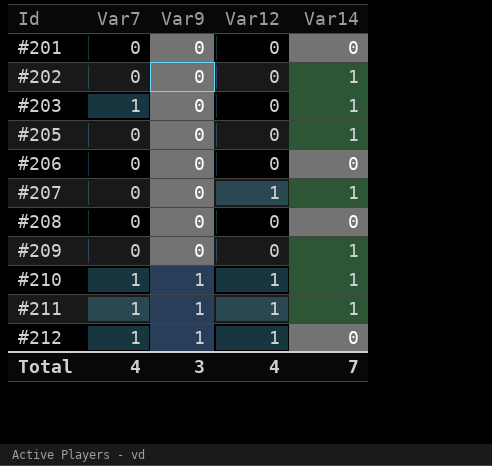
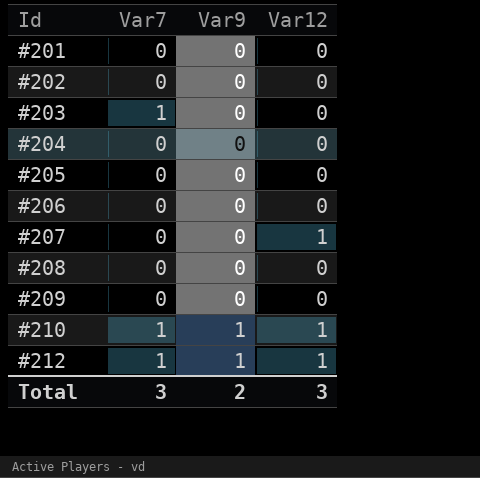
column Var14 | position: 5 -> none
row #211: 1 | 1 | 1 | 1 -> none
row #204: none -> 0 | 0 | 0
Total | Var7: 4 -> 3
Total | Var9: 3 -> 2
Total | Var12: 4 -> 3

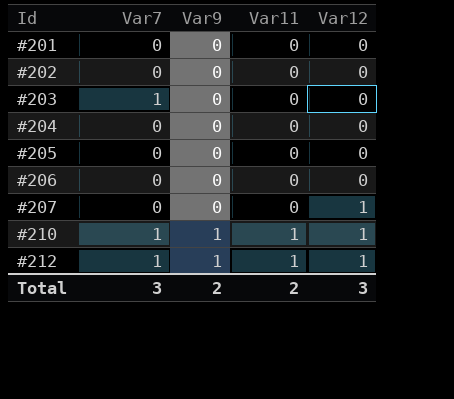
column Var11 | position: none -> 4
row #208: 0 | 0 | 0 -> none
row #209: 0 | 0 | 0 -> none

